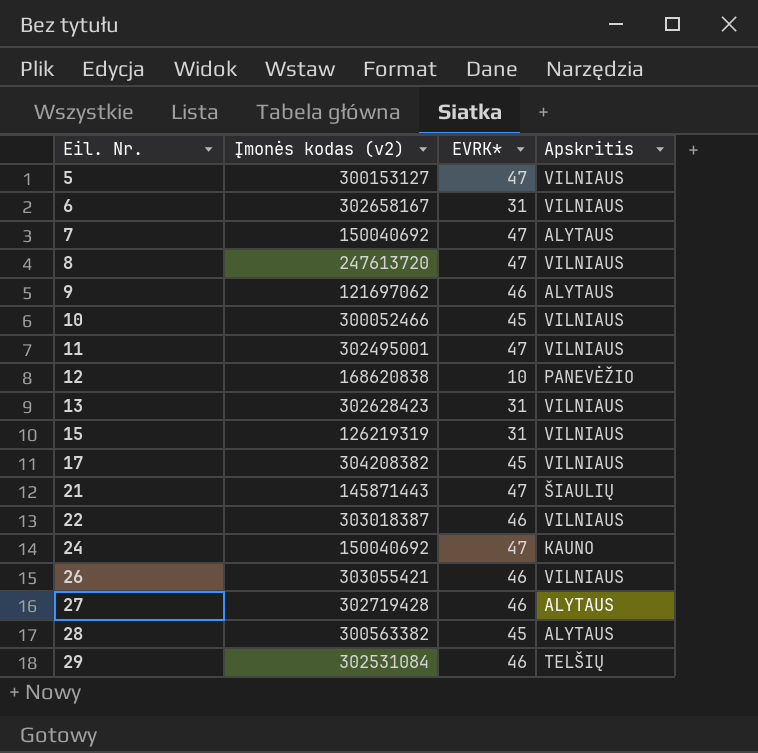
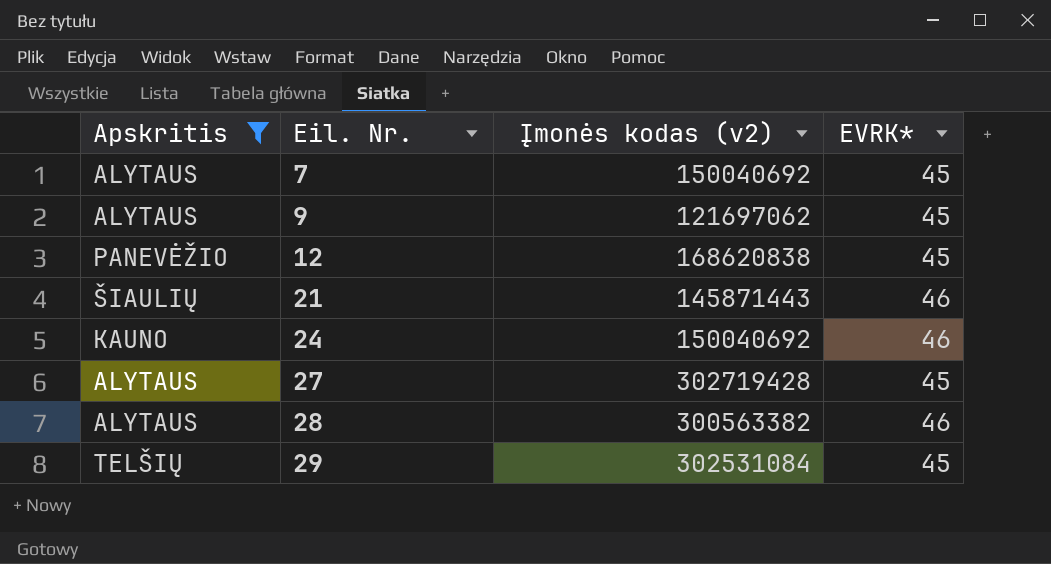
filter: none -> Apskritis != VILNIAUS
column Apskritis | position: 4 -> 1
7 | EVRK*: 47 -> 45
9 | EVRK*: 46 -> 45
12 | EVRK*: 10 -> 45
21 | EVRK*: 47 -> 46
24 | EVRK*: 47 -> 46
27 | EVRK*: 46 -> 45
28 | EVRK*: 45 -> 46
29 | EVRK*: 46 -> 45

